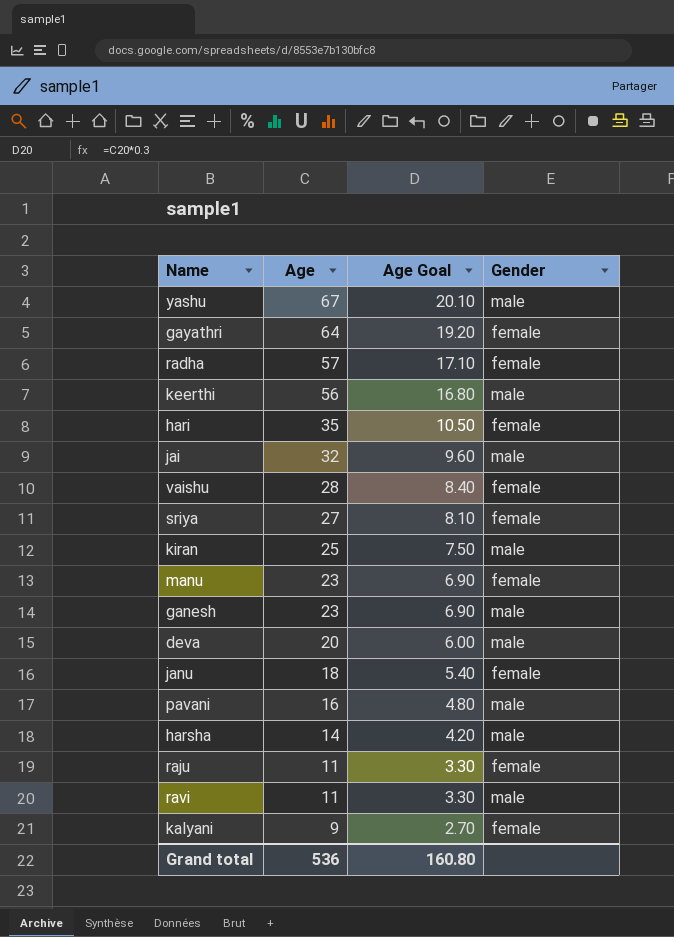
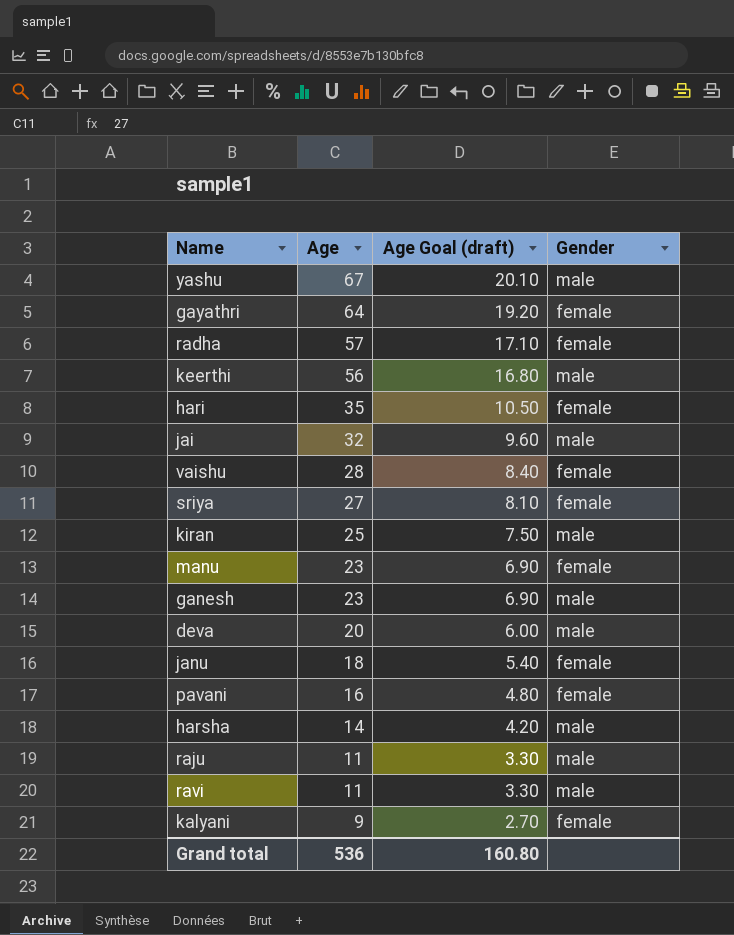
column name: Age Goal -> Age Goal (draft)
pavani | Gender: male -> female
raju | Gender: female -> male

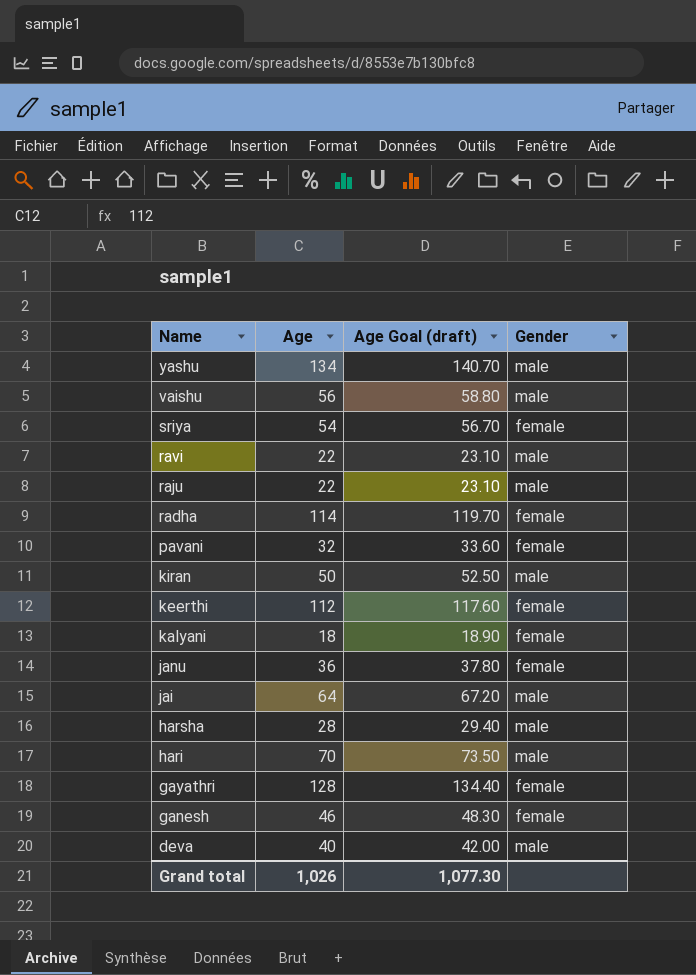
row order: Age descending -> Name descending
column Age Goal (draft) | formula: [Age] * 0.3 -> [Age] * 1.05
row manu: 23 | 6.90 | female -> none
yashu | Age: 67 -> 134
vaishu | Age: 28 -> 56
vaishu | Gender: female -> male
sriya | Age: 27 -> 54
ravi | Age: 11 -> 22
raju | Age: 11 -> 22
radha | Age: 57 -> 114
pavani | Age: 16 -> 32
kiran | Age: 25 -> 50
keerthi | Age: 56 -> 112
keerthi | Gender: male -> female
kalyani | Age: 9 -> 18
janu | Age: 18 -> 36
jai | Age: 32 -> 64
harsha | Age: 14 -> 28
hari | Age: 35 -> 70
hari | Gender: female -> male
gayathri | Age: 64 -> 128
ganesh | Age: 23 -> 46
ganesh | Gender: male -> female
deva | Age: 20 -> 40
Grand total | Age: 536 -> 1,026
Grand total | Age Goal (draft): 160.80 -> 1,077.30

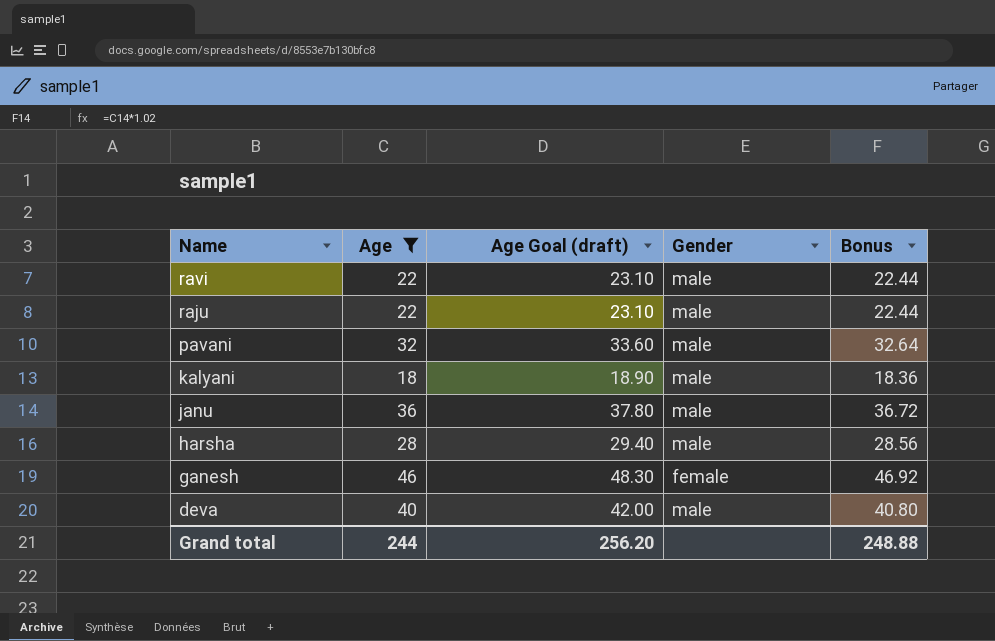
filter: none -> Age <= 46
column Bonus | formula: none -> [Age] * 1.02
pavani | Gender: female -> male
kalyani | Gender: female -> male
janu | Gender: female -> male
Grand total | Age: 1,026 -> 244
Grand total | Age Goal (draft): 1,077.30 -> 256.20

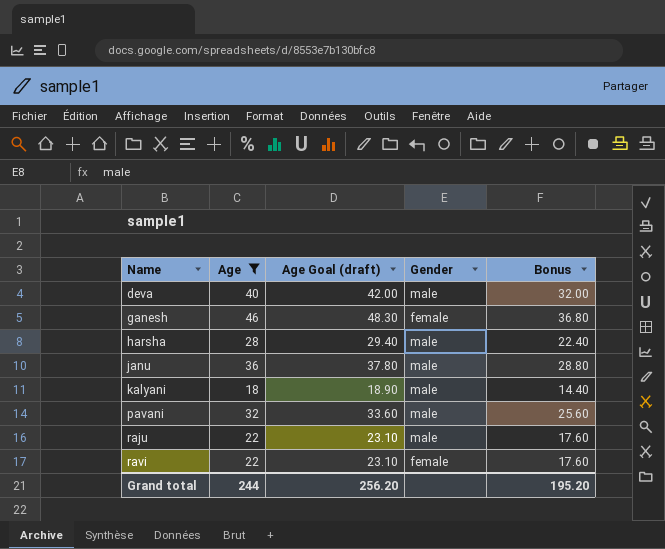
row order: Name descending -> Name ascending
column Bonus | formula: [Age] * 1.02 -> [Age] * 0.8
ravi | Gender: male -> female
Grand total | Bonus: 248.88 -> 195.20

